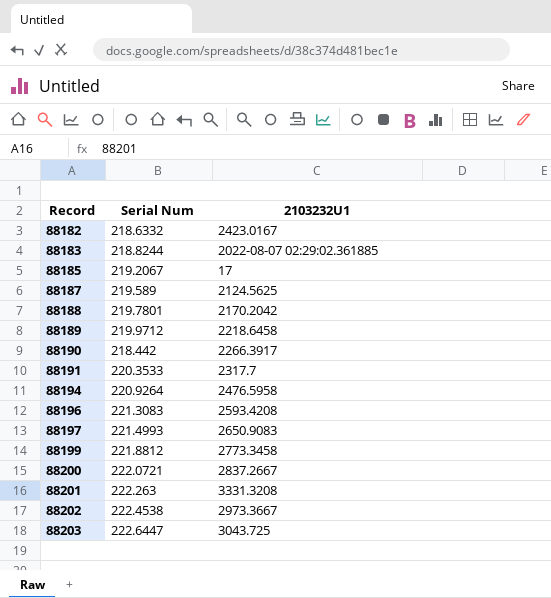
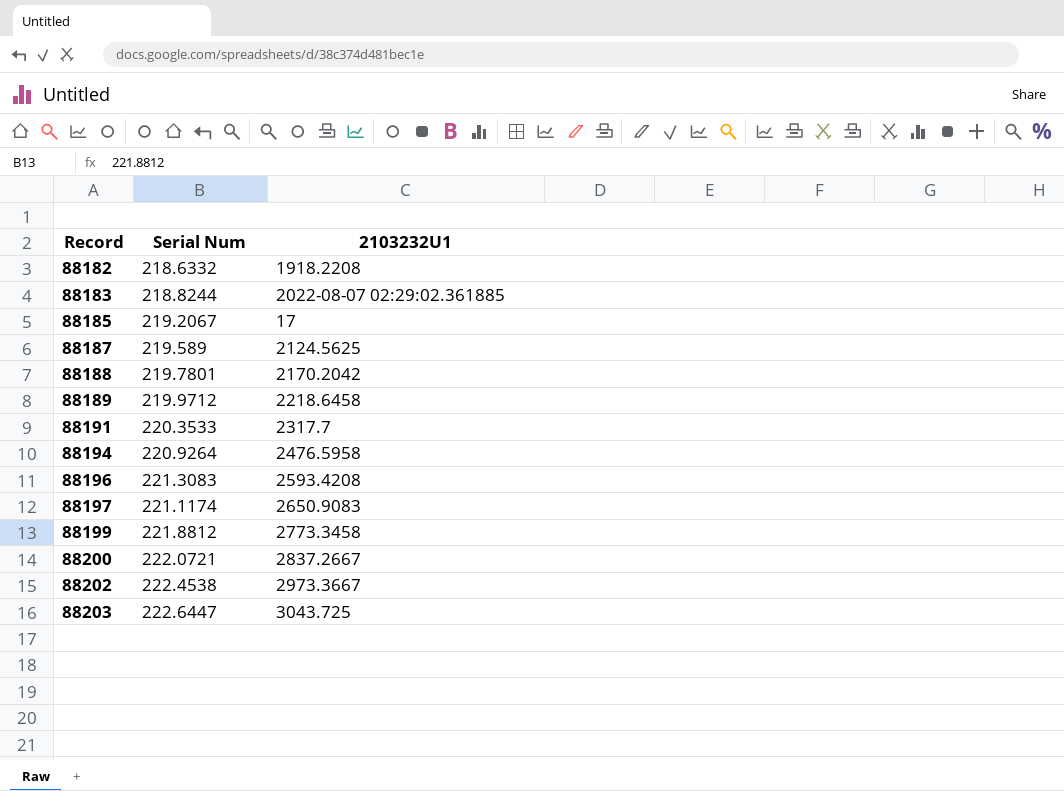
row 88190: 218.442 | 2266.3917 -> none
row 88201: 222.263 | 3331.3208 -> none
88182 | 2103232U1: 2423.0167 -> 1918.2208
88197 | Serial Num: 221.4993 -> 221.1174

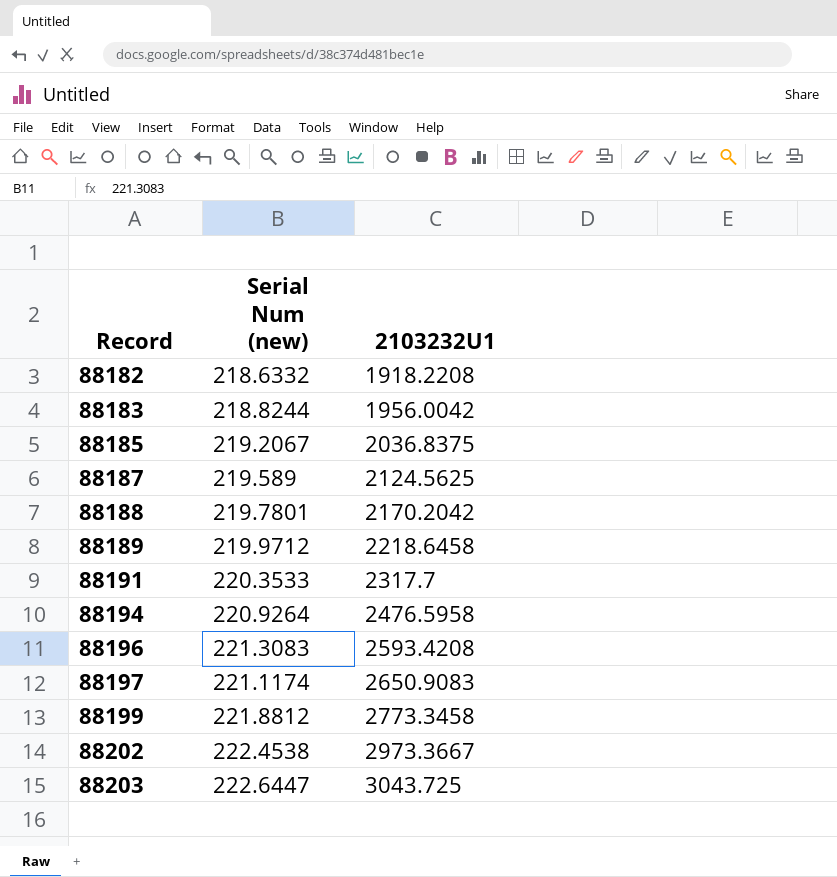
column name: Serial Num -> Serial Num (new)
row 88200: 222.0721 | 2837.2667 -> none
88183 | 2103232U1: 2022-08-07 02:29:02.361885 -> 1956.0042
88185 | 2103232U1: 17 -> 2036.8375

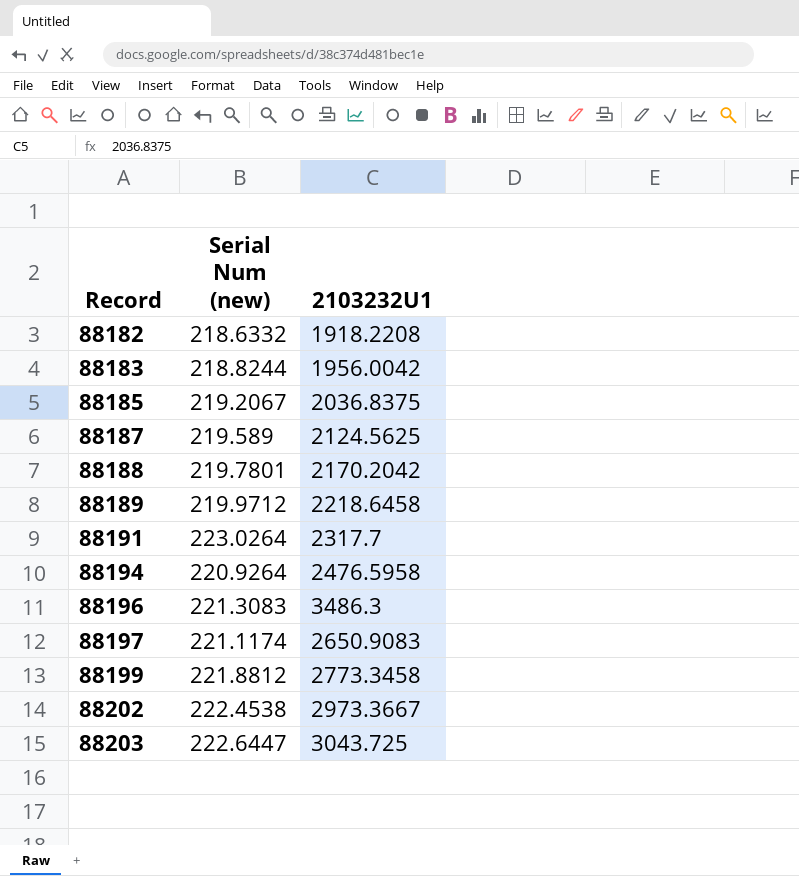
88191 | Serial Num (new): 220.3533 -> 223.0264
88196 | 2103232U1: 2593.4208 -> 3486.3

